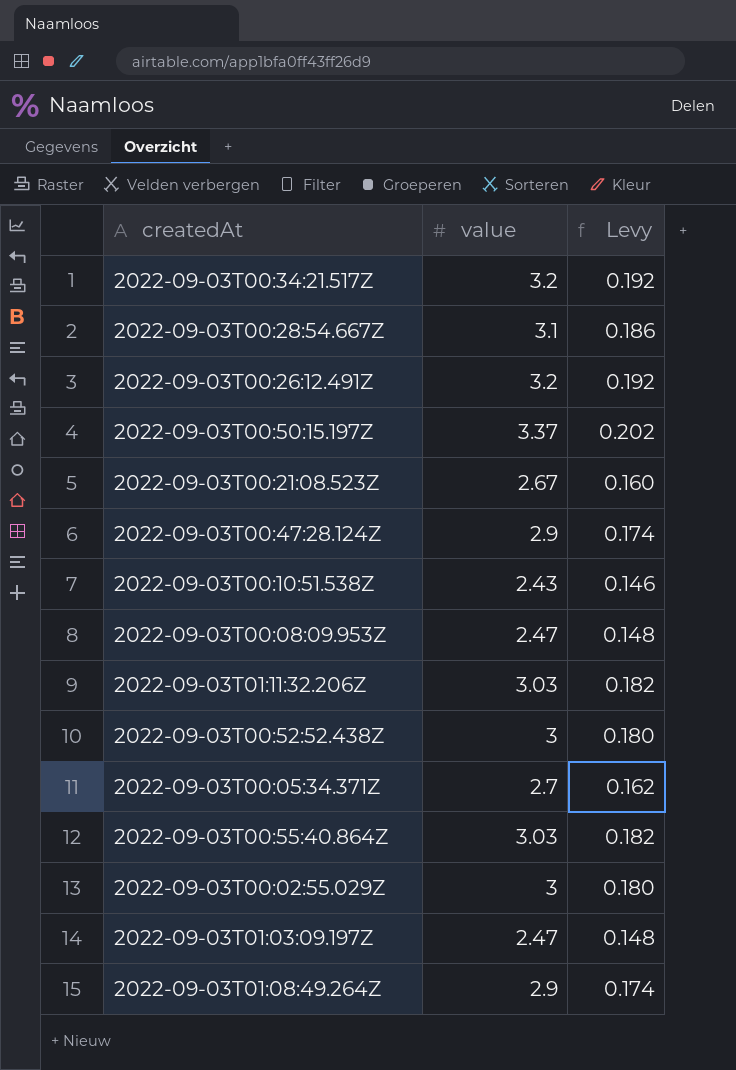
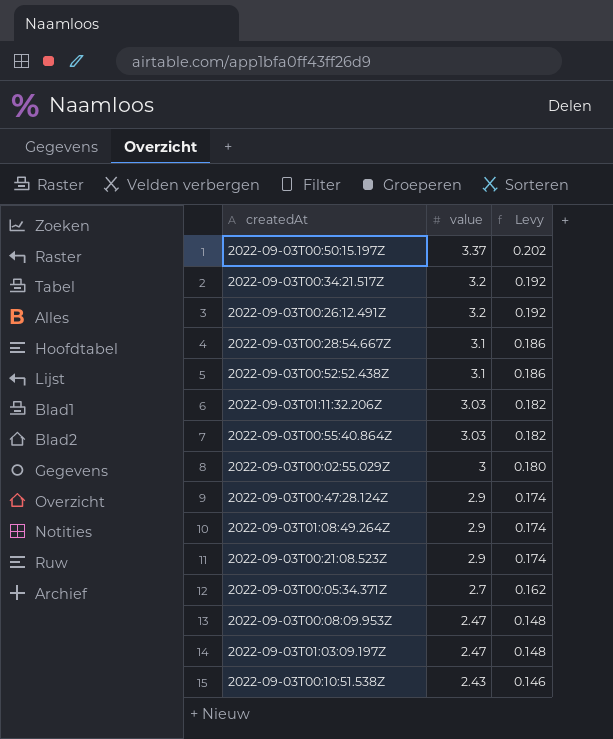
row order: none -> value descending
2022-09-03T00:52:52.438Z | value: 3 -> 3.1
2022-09-03T00:52:52.438Z | Levy: 0.180 -> 0.186
2022-09-03T00:21:08.523Z | value: 2.67 -> 2.9
2022-09-03T00:21:08.523Z | Levy: 0.160 -> 0.174

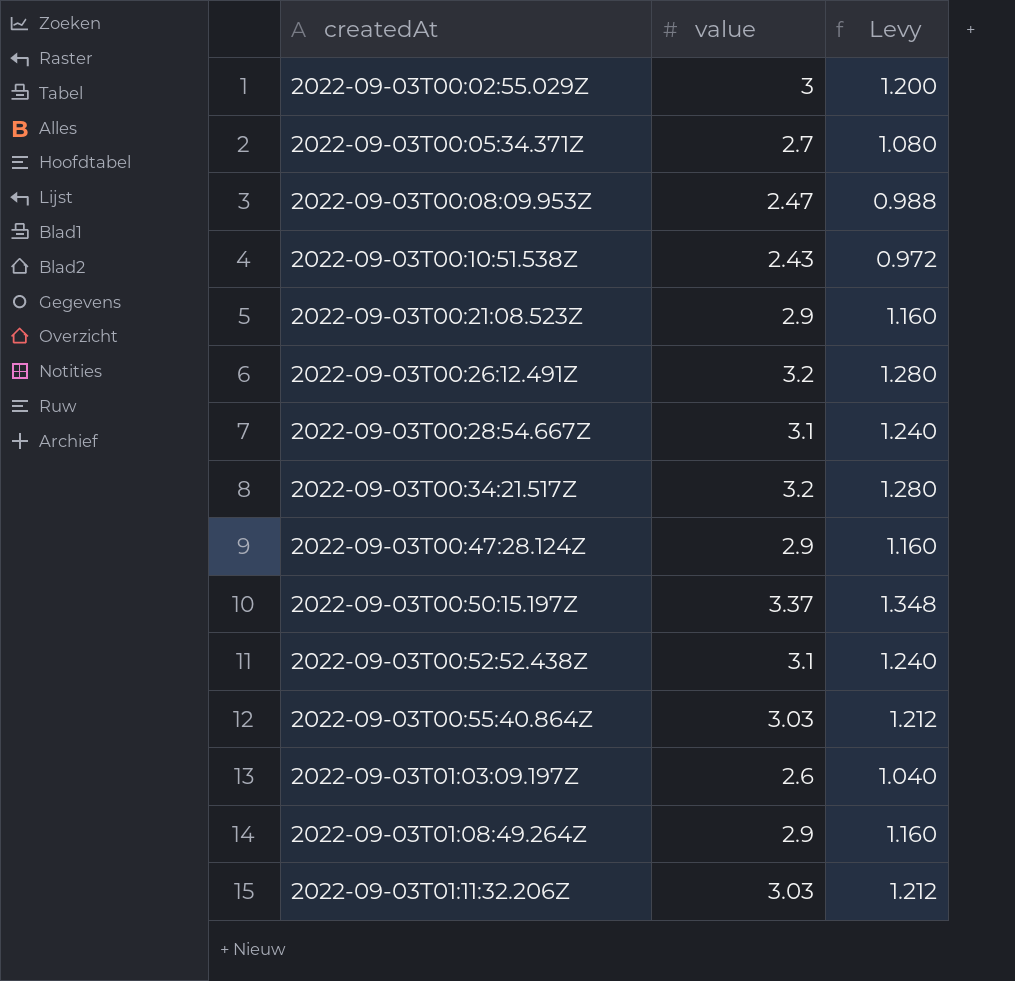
row order: value descending -> createdAt ascending
column Levy | formula: [value] * 0.06 -> [value] * 0.4
2022-09-03T01:03:09.197Z | value: 2.47 -> 2.6

